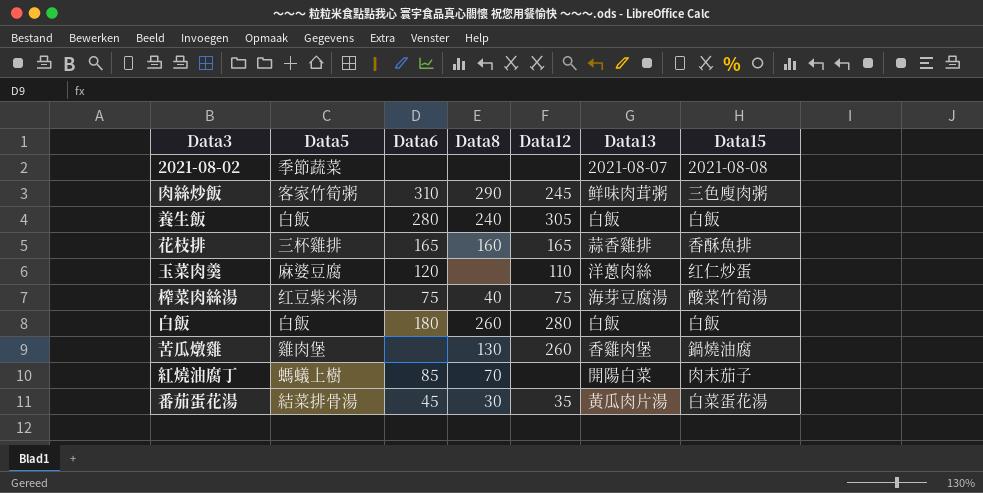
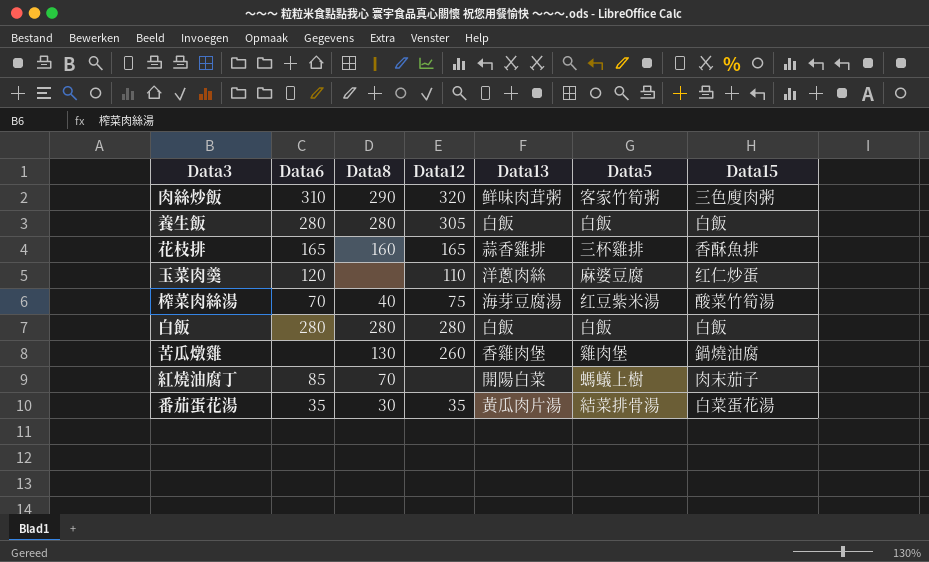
column Data5 | position: 2 -> 6
row 2021-08-02: 季節蔬菜 | none | none | none | 2021-08-07 | 2021-08-08 -> none
肉絲炒飯 | Data12: 245 -> 320
養生飯 | Data8: 240 -> 280
榨菜肉絲湯 | Data6: 75 -> 70
白飯 | Data6: 180 -> 280
白飯 | Data8: 260 -> 280
番茄蛋花湯 | Data6: 45 -> 35

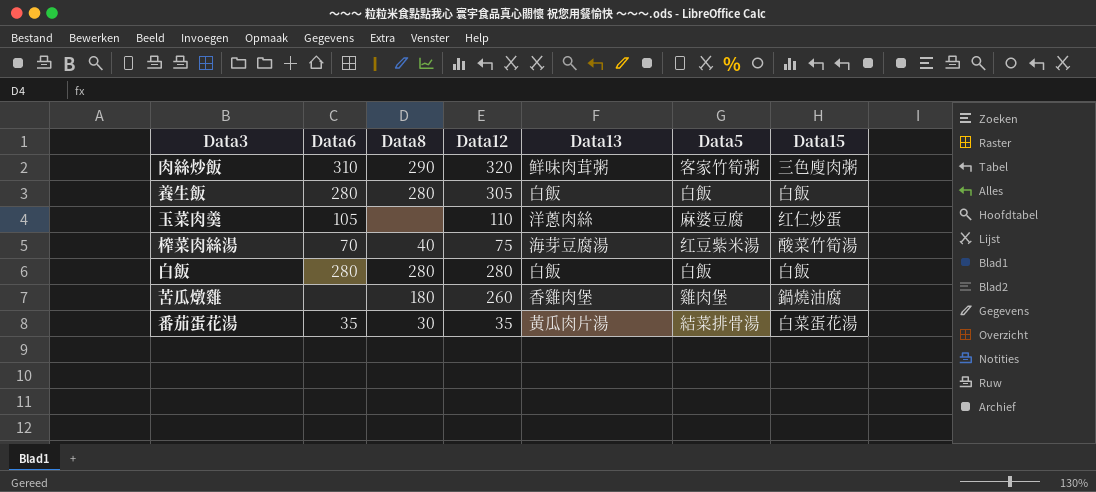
row 花枝排: 165 | 160 | 165 | 蒜香雞排 | 三杯雞排 | 香酥魚排 -> none
row 紅燒油腐丁: 85 | 70 | none | 開陽白菜 | 螞蟻上樹 | 肉末茄子 -> none
玉菜肉羹 | Data6: 120 -> 105
苦瓜燉雞 | Data8: 130 -> 180

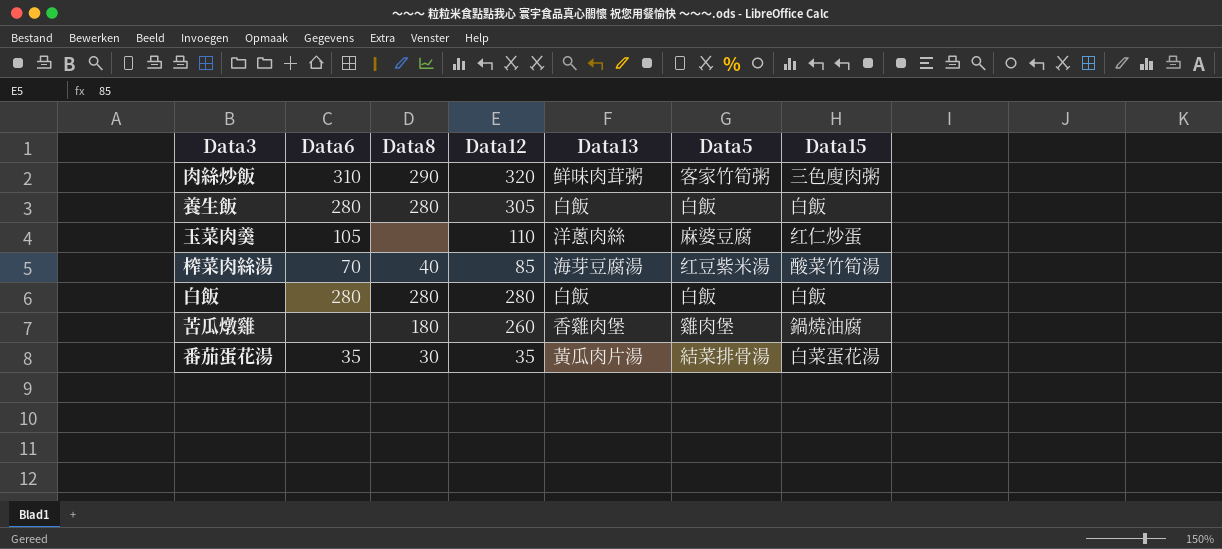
榨菜肉絲湯 | Data12: 75 -> 85

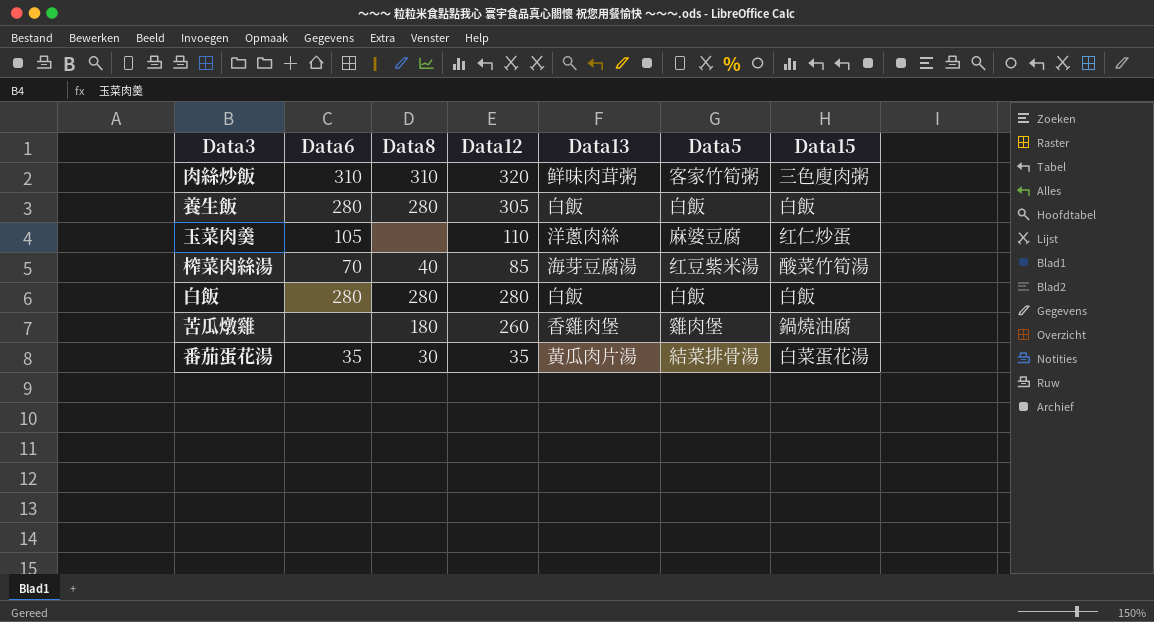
肉絲炒飯 | Data8: 290 -> 310

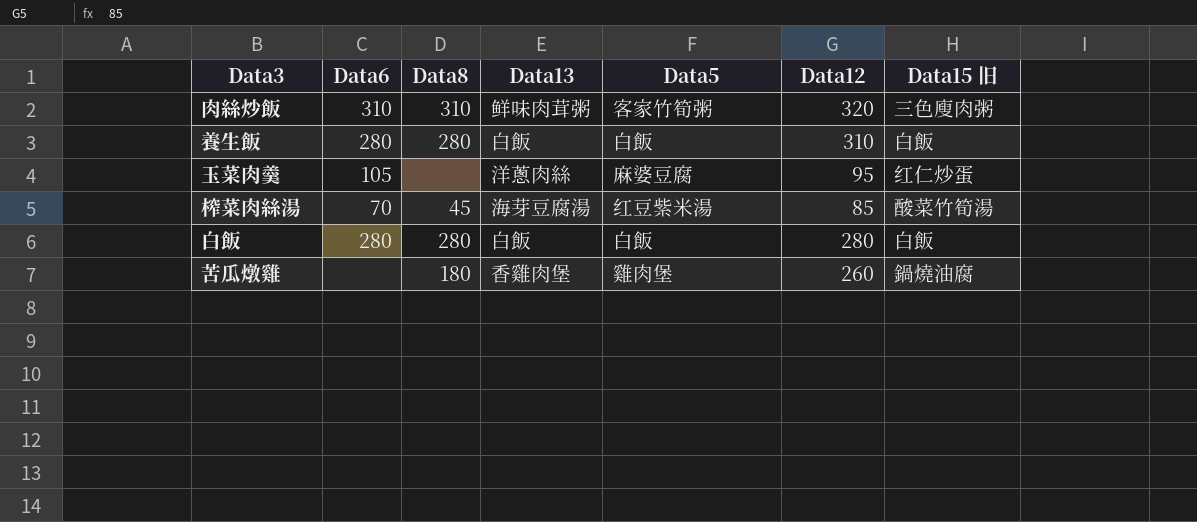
column Data12 | position: 4 -> 6
column name: Data15 -> Data15 旧
row 番茄蛋花湯: 35 | 30 | 35 | 黃瓜肉片湯 | 結菜排骨湯 | 白菜蛋花湯 -> none
養生飯 | Data12: 305 -> 310
玉菜肉羹 | Data12: 110 -> 95
榨菜肉絲湯 | Data8: 40 -> 45

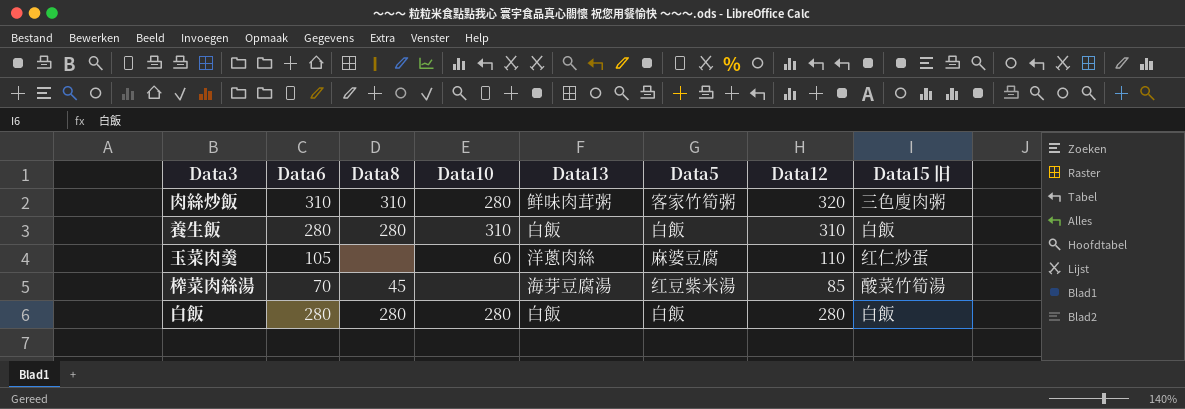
column Data10 | position: none -> 4
row 苦瓜燉雞: none | 180 | 香雞肉堡 | 雞肉堡 | 260 | 鍋燒油腐 -> none
玉菜肉羹 | Data12: 95 -> 110

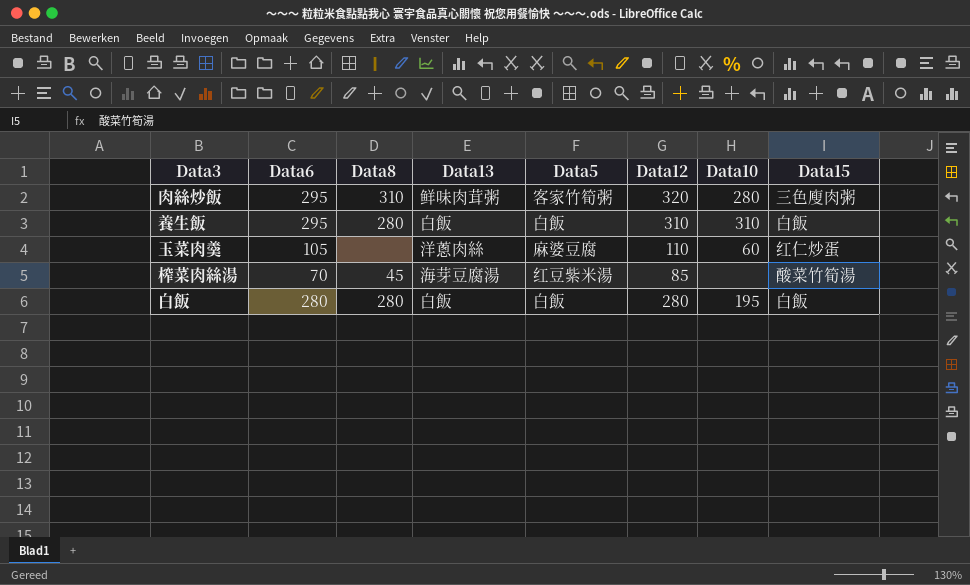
column Data10 | position: 4 -> 7
column name: Data15 旧 -> Data15
肉絲炒飯 | Data6: 310 -> 295
養生飯 | Data6: 280 -> 295
白飯 | Data10: 280 -> 195

